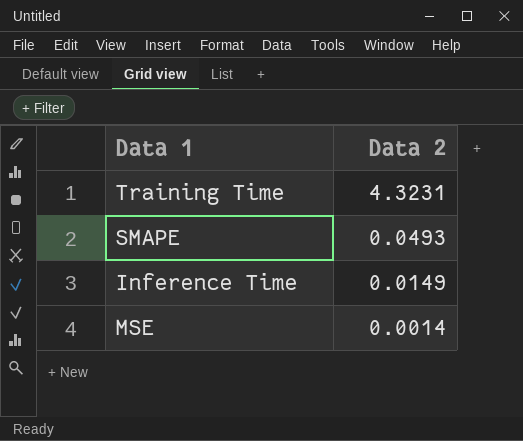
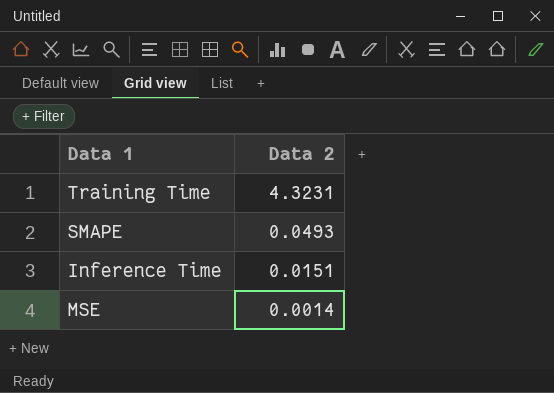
Inference Time | Data 2: 0.0149 -> 0.0151

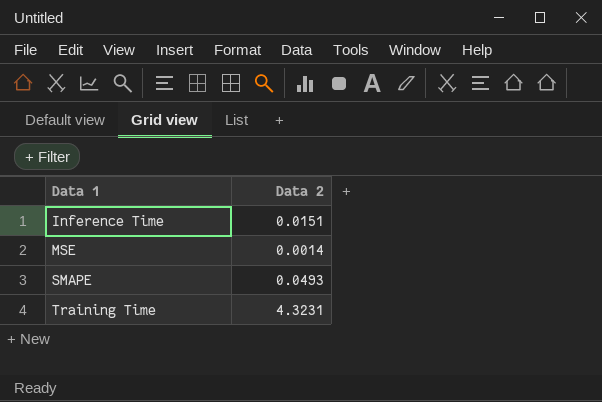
row order: Data 2 descending -> Data 1 ascending

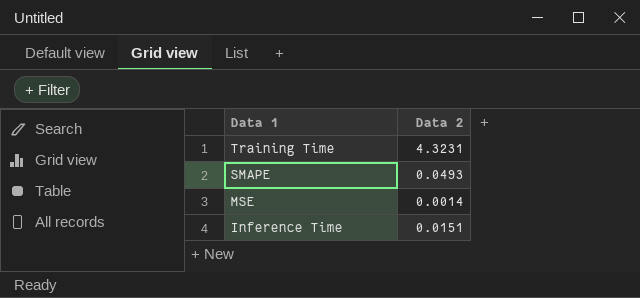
row order: Data 1 ascending -> Data 1 descending

